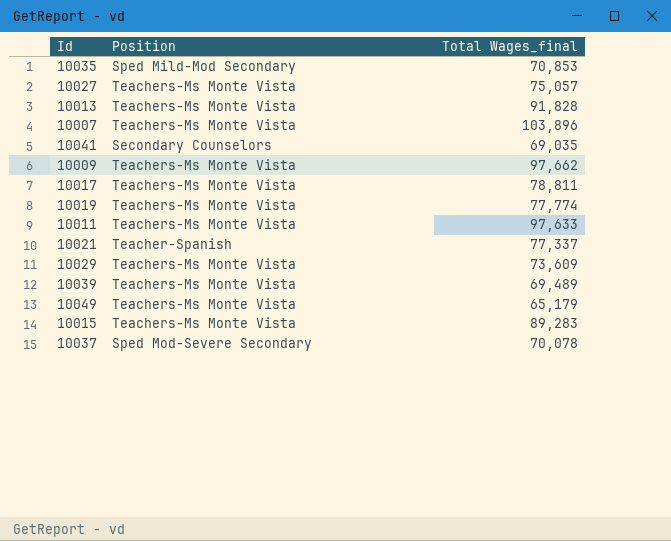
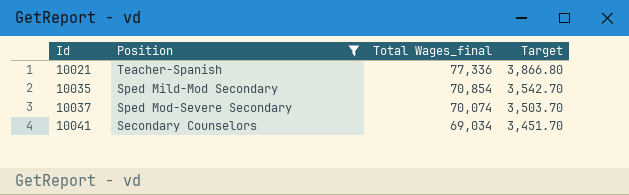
filter: none -> Position != Teachers-Ms Monte Vista
row order: none -> Id ascending
column Target | formula: none -> [Total Wages_final] * 0.05
10021 | Total Wages_final: 77,337 -> 77,336
10035 | Total Wages_final: 70,853 -> 70,854
10037 | Total Wages_final: 70,078 -> 70,074
10041 | Total Wages_final: 69,035 -> 69,034

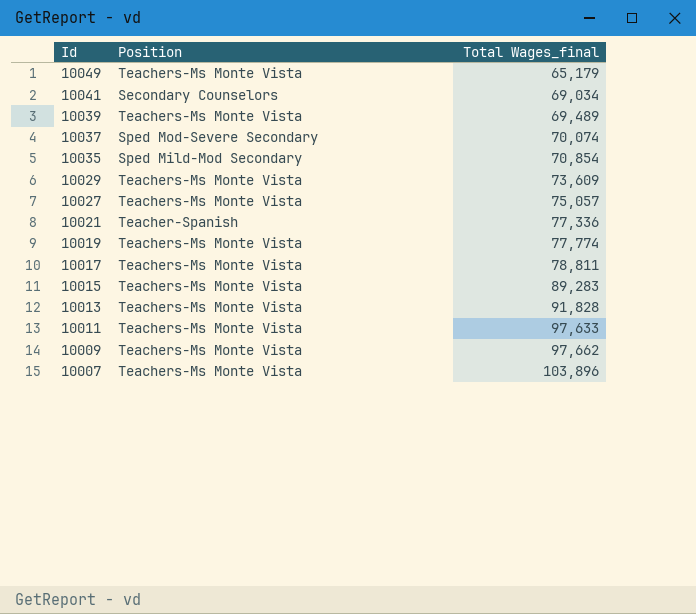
filter: Position != Teachers-Ms Monte Vista -> none
row order: Id ascending -> Id descending
column Target | formula: [Total Wages_final] * 0.05 -> none

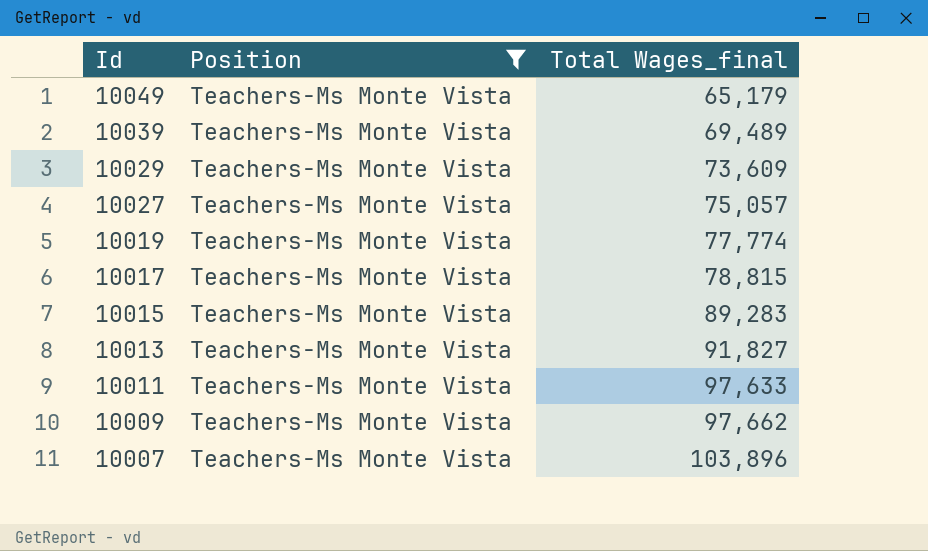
filter: none -> Position = Teachers-Ms Monte Vista
10017 | Total Wages_final: 78,811 -> 78,815
10013 | Total Wages_final: 91,828 -> 91,827

